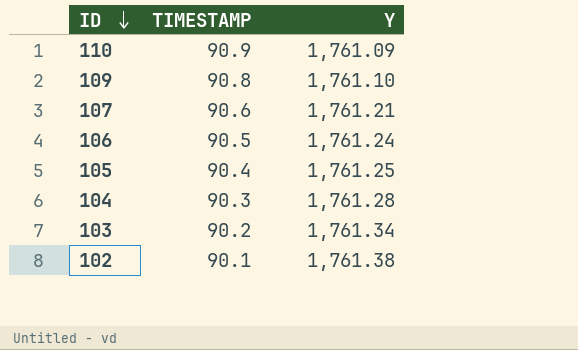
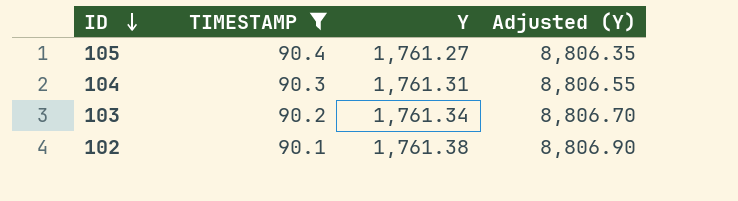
filter: none -> TIMESTAMP <= 90.4
column Adjusted (Y) | formula: none -> [Y] * 5
105 | Y: 1,761.25 -> 1,761.27
104 | Y: 1,761.28 -> 1,761.31

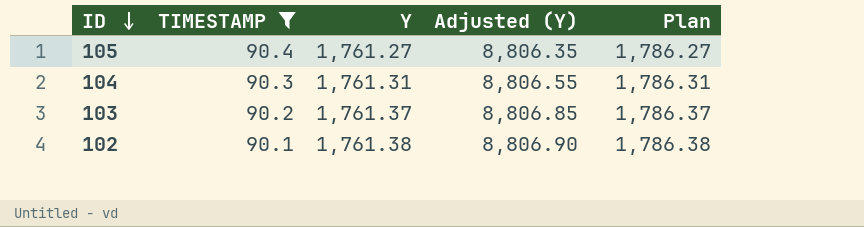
column Plan | formula: none -> [Y] + 25
103 | Y: 1,761.34 -> 1,761.37
103 | Adjusted (Y): 8,806.70 -> 8,806.85

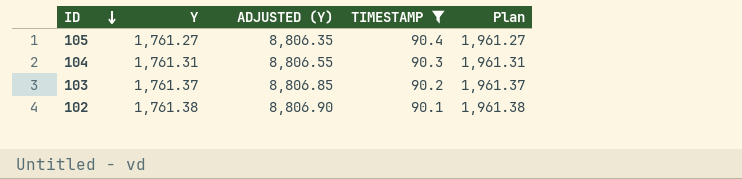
column name: Adjusted (Y) -> ADJUSTED (Y)
column TIMESTAMP | position: 2 -> 4
column Plan | formula: [Y] + 25 -> [Y] + 200

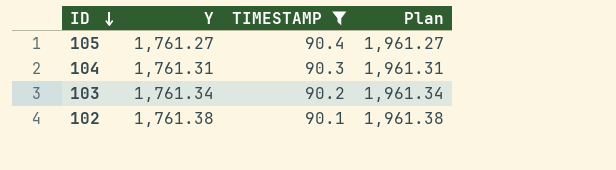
column ADJUSTED (Y) | formula: [Y] * 5 -> none
103 | Y: 1,761.37 -> 1,761.34
103 | Plan: 1,961.37 -> 1,961.34

